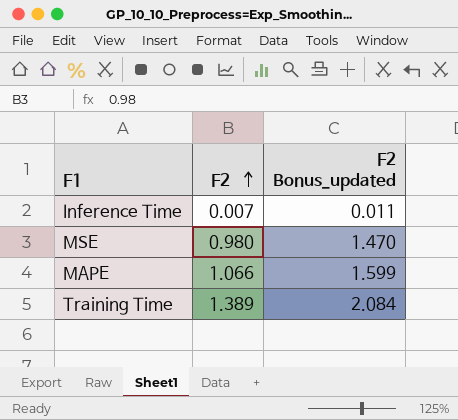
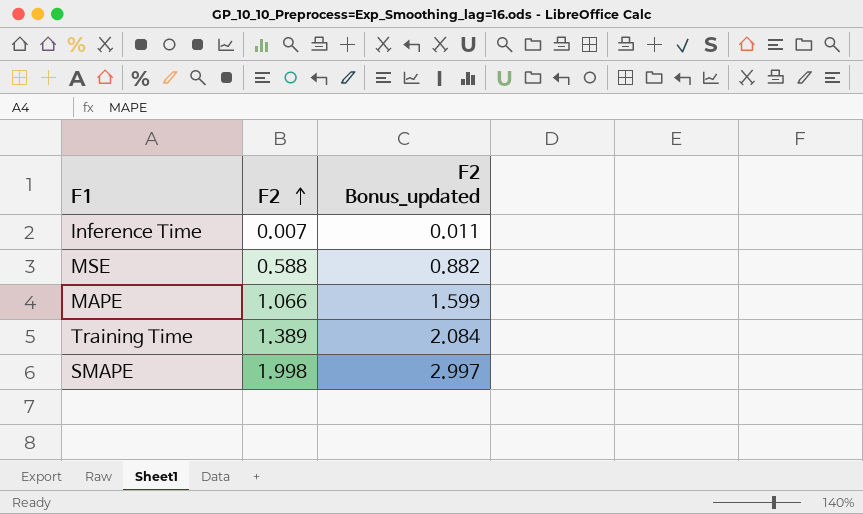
MSE | F2: 0.980 -> 0.588
MSE | F2 Bonus_updated: 1.470 -> 0.882
row SMAPE: none -> 1.998 | 2.997

